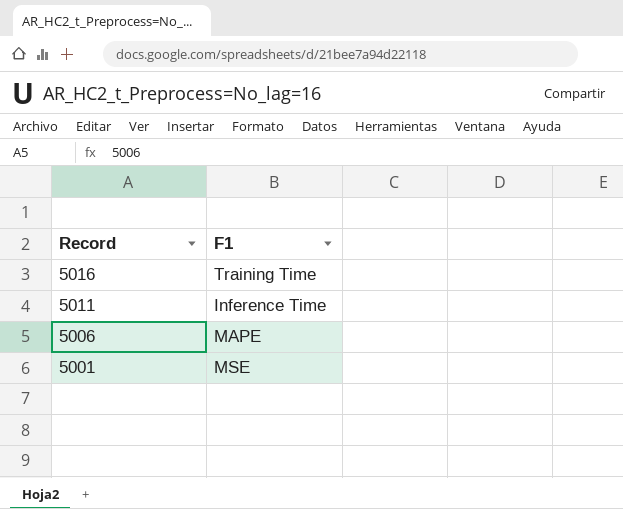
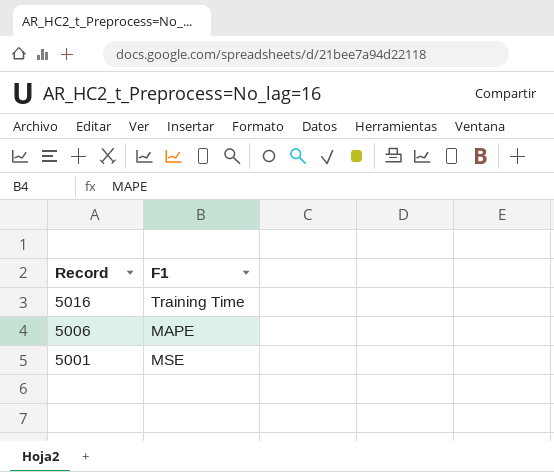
row 5011: Inference Time -> none

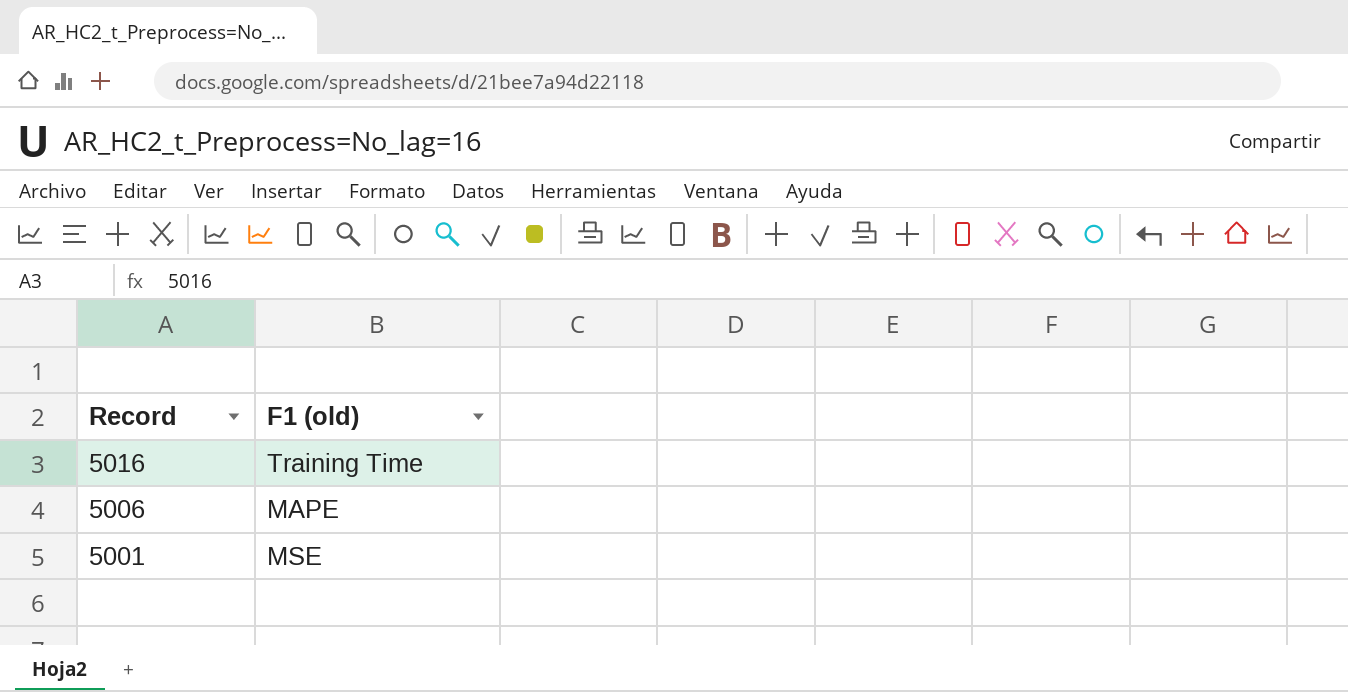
column name: F1 -> F1 (old)

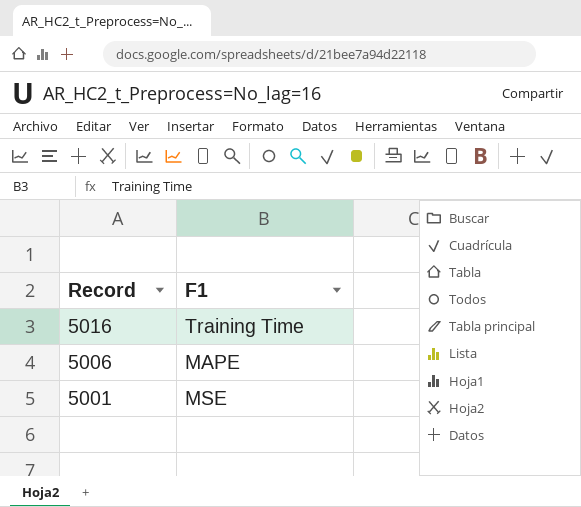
column name: F1 (old) -> F1

